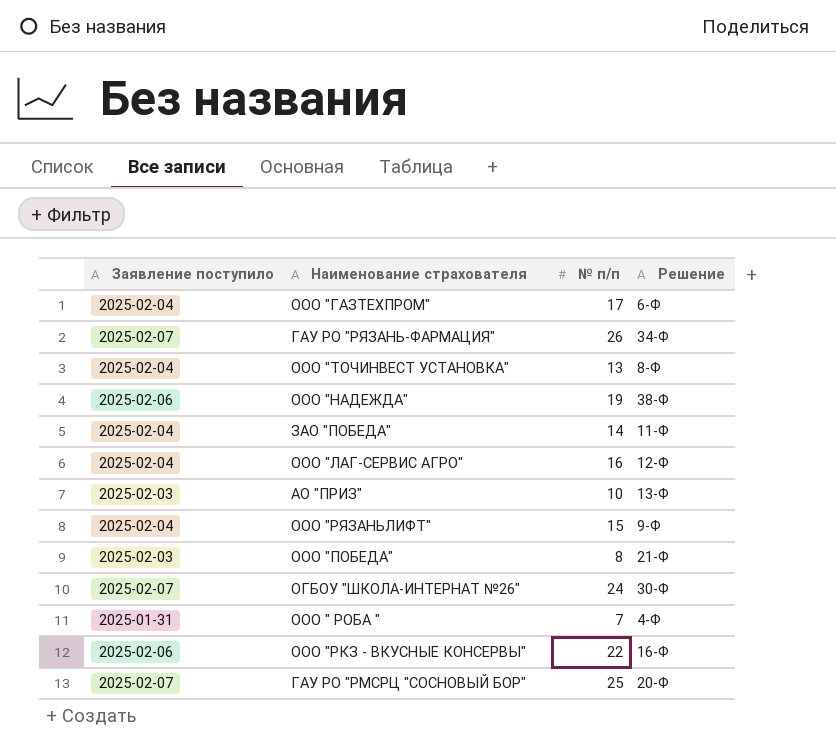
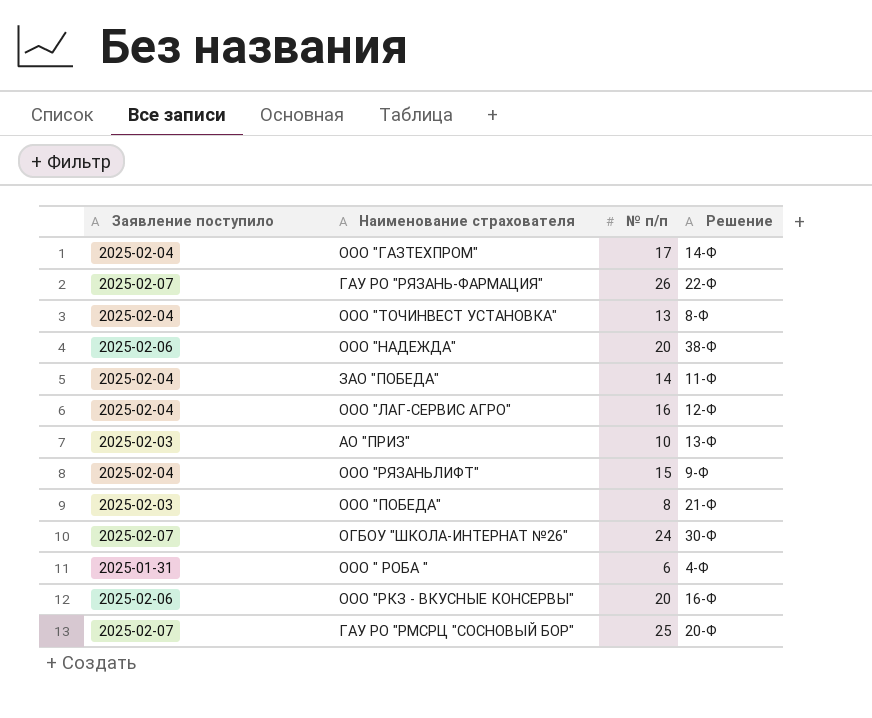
ООО "ГАЗТЕХПРОМ" | Решение: 6-Ф -> 14-Ф
ГАУ РО "РЯЗАНЬ-ФАРМАЦИЯ" | Решение: 34-Ф -> 22-Ф
ООО "НАДЕЖДА" | № п/п: 19 -> 20
ООО " РОБА " | № п/п: 7 -> 6
ООО "РКЗ - ВКУСНЫЕ КОНСЕРВЫ" | № п/п: 22 -> 20

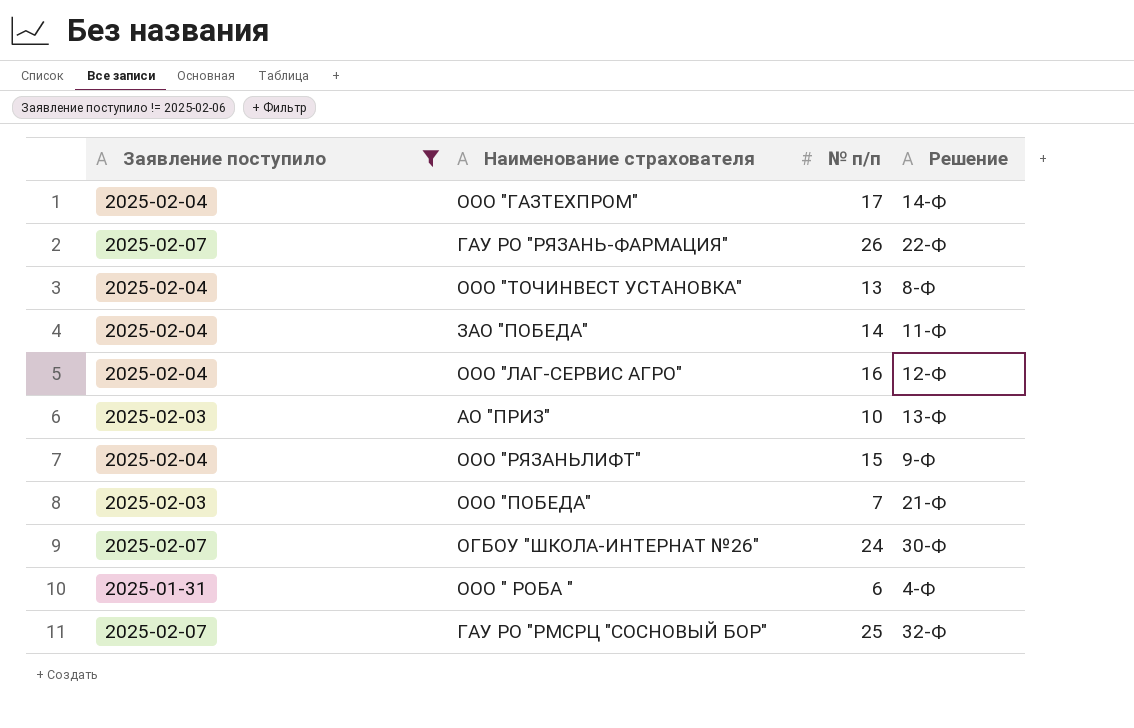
filter: none -> Заявление поступило != 2025-02-06
ООО "ПОБЕДА" | № п/п: 8 -> 7
ГАУ РО "РМСРЦ "СОСНОВЫЙ БОР" | Решение: 20-Ф -> 32-Ф

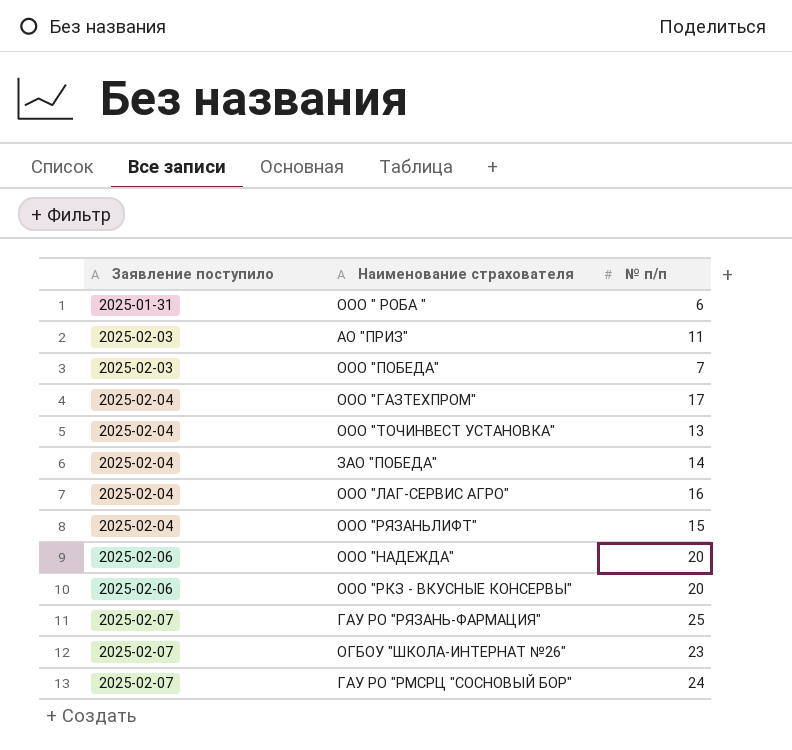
filter: Заявление поступило != 2025-02-06 -> none
row order: none -> Заявление поступило ascending
column Решение | position: 4 -> none
АО "ПРИЗ" | № п/п: 10 -> 11
ГАУ РО "РЯЗАНЬ-ФАРМАЦИЯ" | № п/п: 26 -> 25
ОГБОУ "ШКОЛА-ИНТЕРНАТ №26" | № п/п: 24 -> 23
ГАУ РО "РМСРЦ "СОСНОВЫЙ БОР" | № п/п: 25 -> 24

